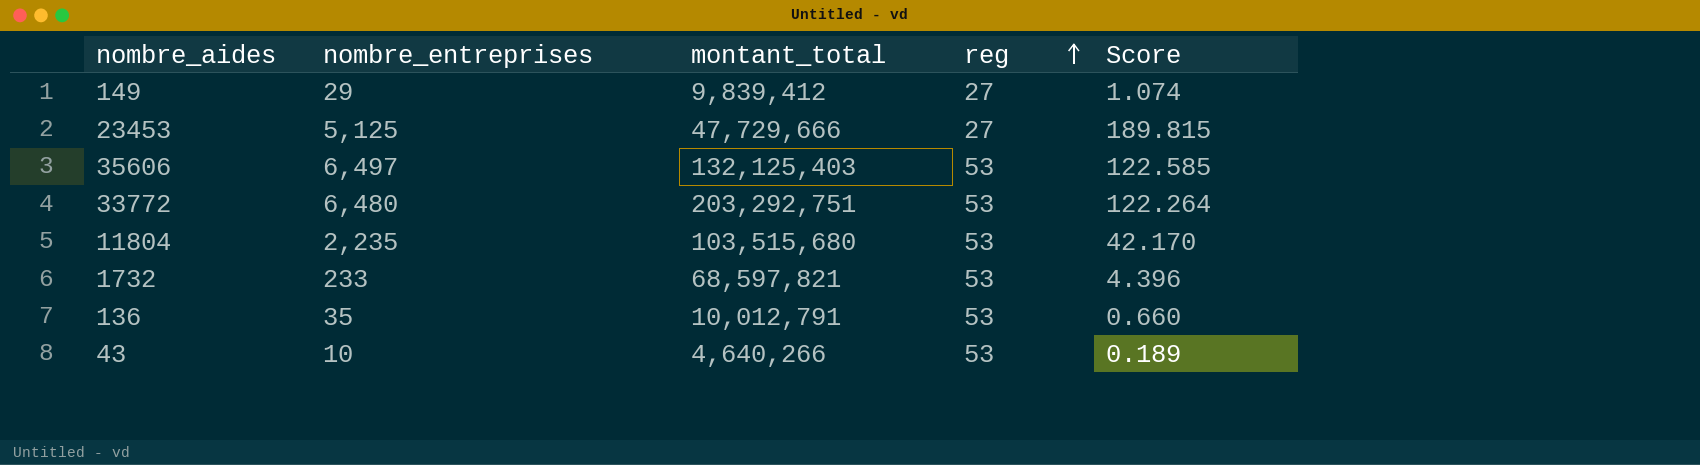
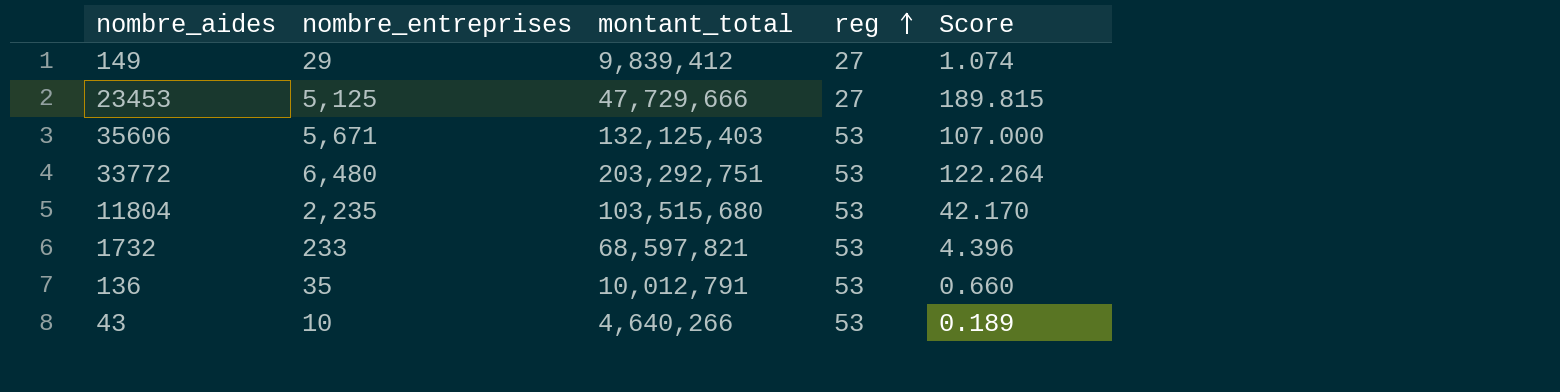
35606 | nombre_entreprises: 6,497 -> 5,671
35606 | Score: 122.585 -> 107.000

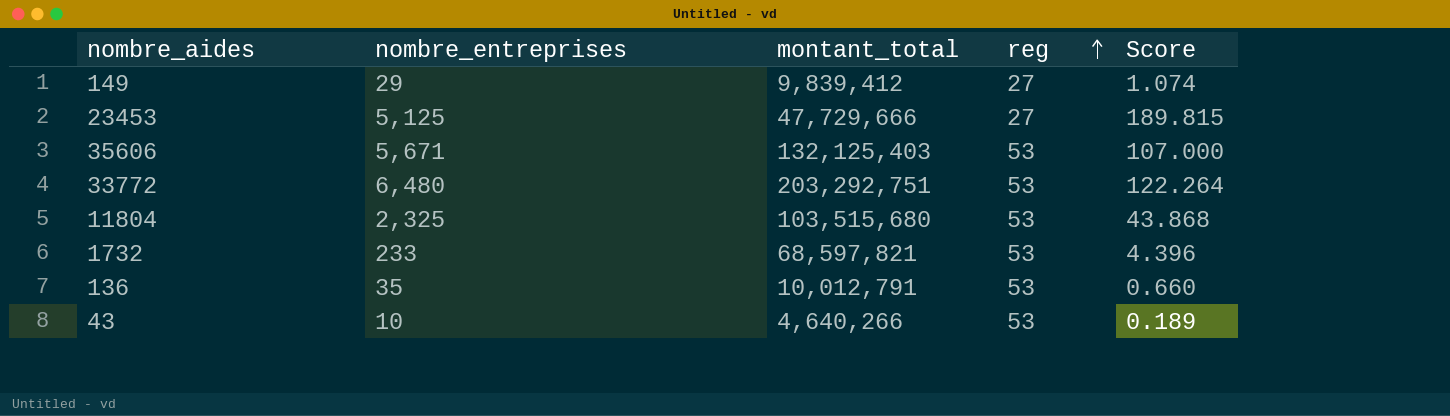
11804 | nombre_entreprises: 2,235 -> 2,325
11804 | Score: 42.170 -> 43.868

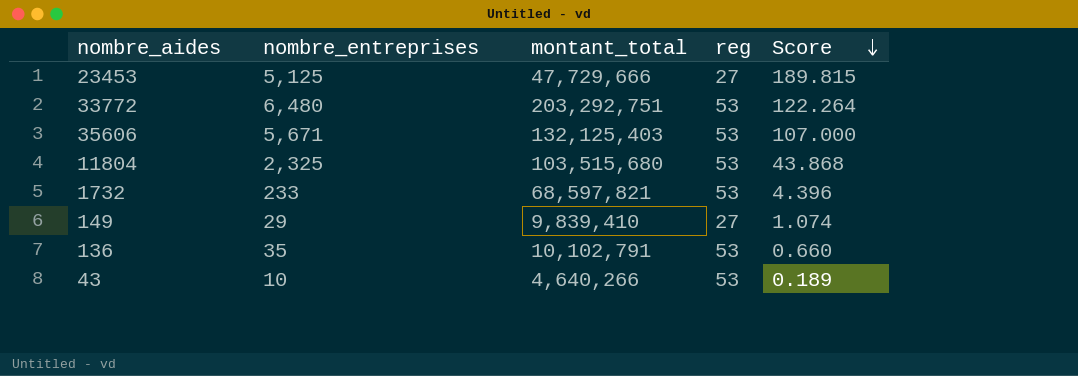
row order: reg ascending -> Score descending
149 | montant_total: 9,839,412 -> 9,839,410
136 | montant_total: 10,012,791 -> 10,102,791

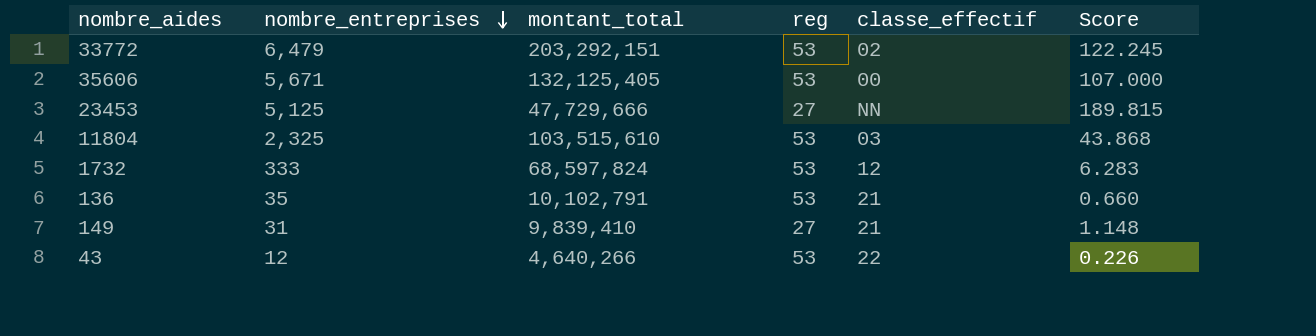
row order: Score descending -> nombre_entreprises descending
column classe_effectif | position: none -> 5
33772 | nombre_entreprises: 6,480 -> 6,479
33772 | montant_total: 203,292,751 -> 203,292,151
33772 | Score: 122.264 -> 122.245
35606 | montant_total: 132,125,403 -> 132,125,405
11804 | montant_total: 103,515,680 -> 103,515,610
1732 | nombre_entreprises: 233 -> 333
1732 | montant_total: 68,597,821 -> 68,597,824
1732 | Score: 4.396 -> 6.283
149 | nombre_entreprises: 29 -> 31
149 | Score: 1.074 -> 1.148
43 | nombre_entreprises: 10 -> 12
43 | Score: 0.189 -> 0.226

